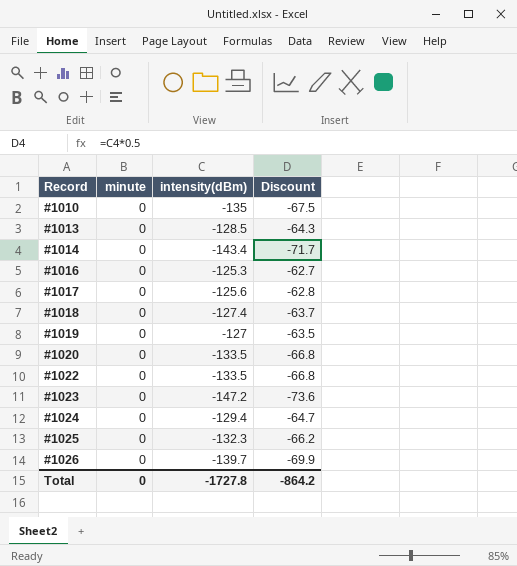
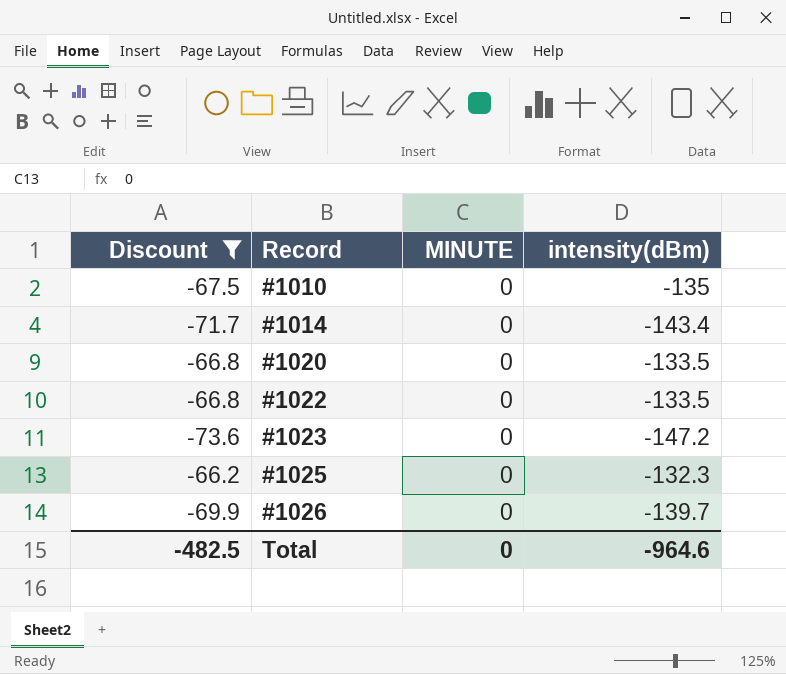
filter: none -> Discount <= -66.2
column Discount | position: 4 -> 1
column name: minute -> MINUTE
Total | Discount: -864.2 -> -482.5
Total | intensity(dBm): -1727.8 -> -964.6

